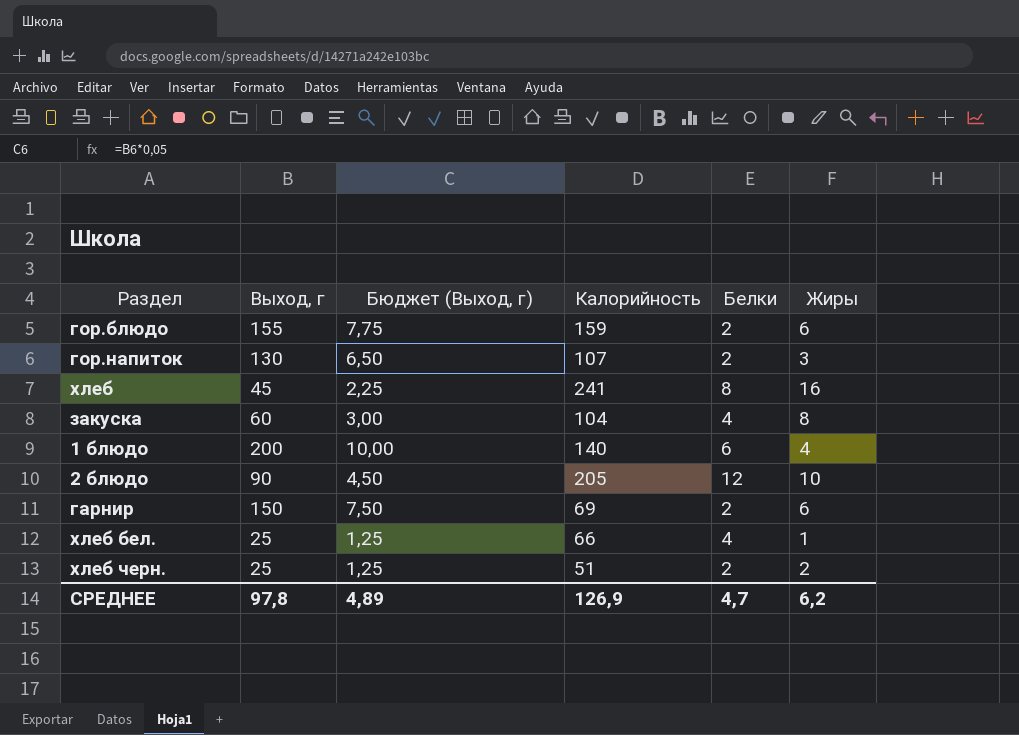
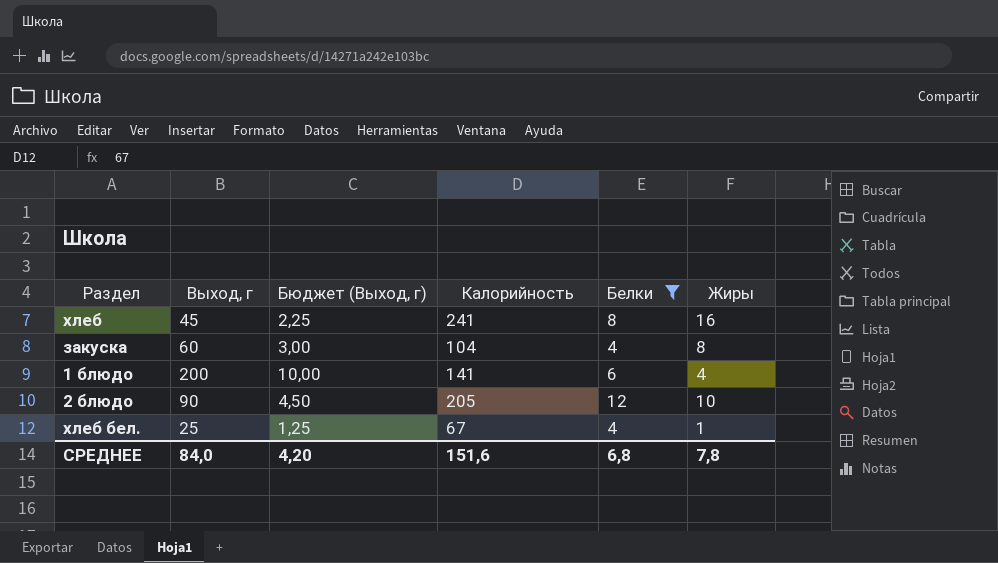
filter: none -> Белки != 2
1 блюдо | Калорийность: 140 -> 141
хлеб бел. | Калорийность: 66 -> 67
СРЕДНЕЕ | Выход, г: 97,8 -> 84,0
СРЕДНЕЕ | Бюджет (Выход, г): 4,89 -> 4,20
СРЕДНЕЕ | Калорийность: 126,9 -> 151,6
СРЕДНЕЕ | Белки: 4,7 -> 6,8
СРЕДНЕЕ | Жиры: 6,2 -> 7,8

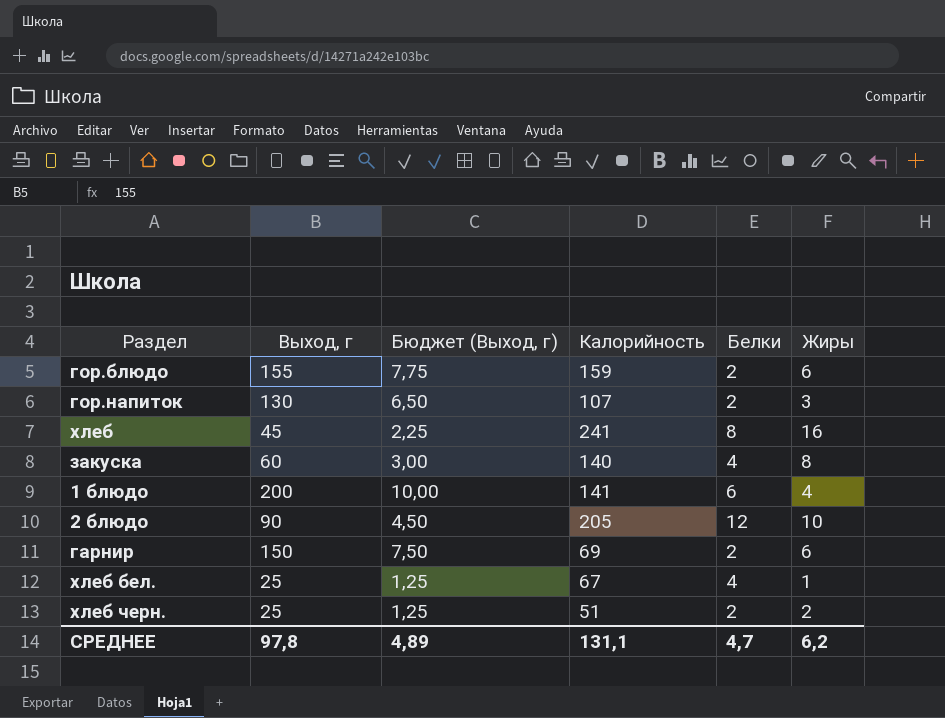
filter: Белки != 2 -> none
закуска | Калорийность: 104 -> 140
СРЕДНЕЕ | Выход, г: 84,0 -> 97,8
СРЕДНЕЕ | Бюджет (Выход, г): 4,20 -> 4,89
СРЕДНЕЕ | Калорийность: 151,6 -> 131,1
СРЕДНЕЕ | Белки: 6,8 -> 4,7
СРЕДНЕЕ | Жиры: 7,8 -> 6,2

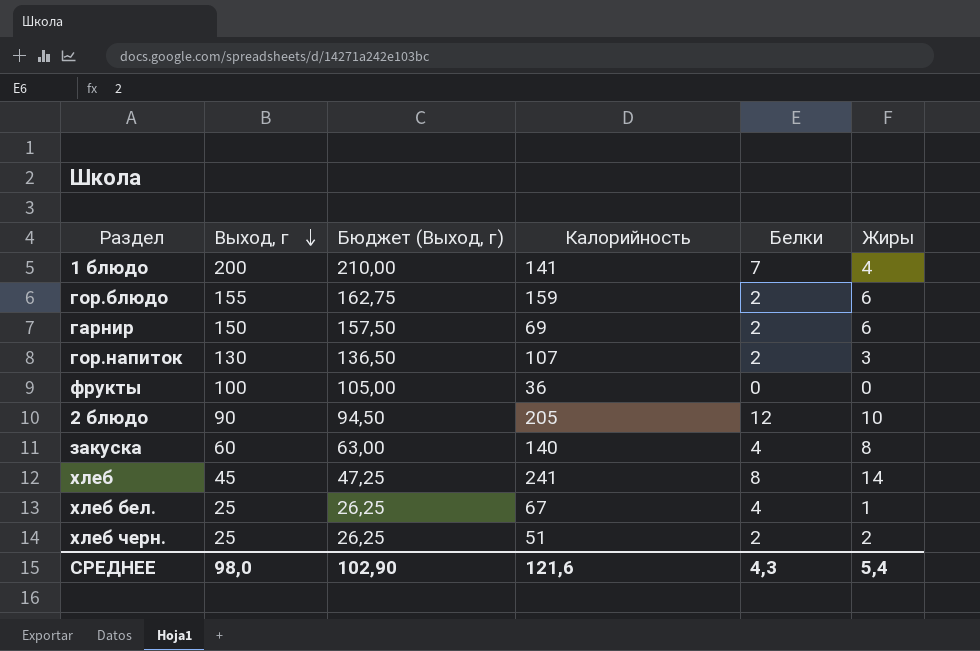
row order: none -> Выход, г descending
column Бюджет (Выход, г) | formula: [Выход, г] * 0,05 -> [Выход, г] * 1,05
1 блюдо | Белки: 6 -> 7
row фрукты: none -> 100 | 105,00 | 36 | 0 | 0
хлеб | Жиры: 16 -> 14
СРЕДНЕЕ | Выход, г: 97,8 -> 98,0
СРЕДНЕЕ | Бюджет (Выход, г): 4,89 -> 102,90
СРЕДНЕЕ | Калорийность: 131,1 -> 121,6
СРЕДНЕЕ | Белки: 4,7 -> 4,3
СРЕДНЕЕ | Жиры: 6,2 -> 5,4

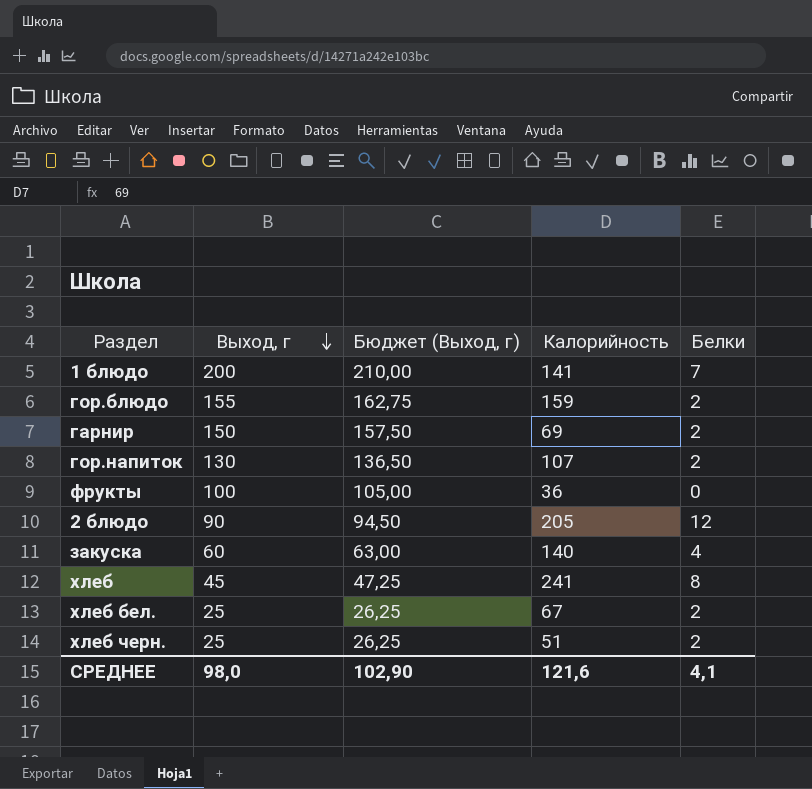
column Жиры | position: 6 -> none
хлеб бел. | Белки: 4 -> 2
СРЕДНЕЕ | Белки: 4,3 -> 4,1

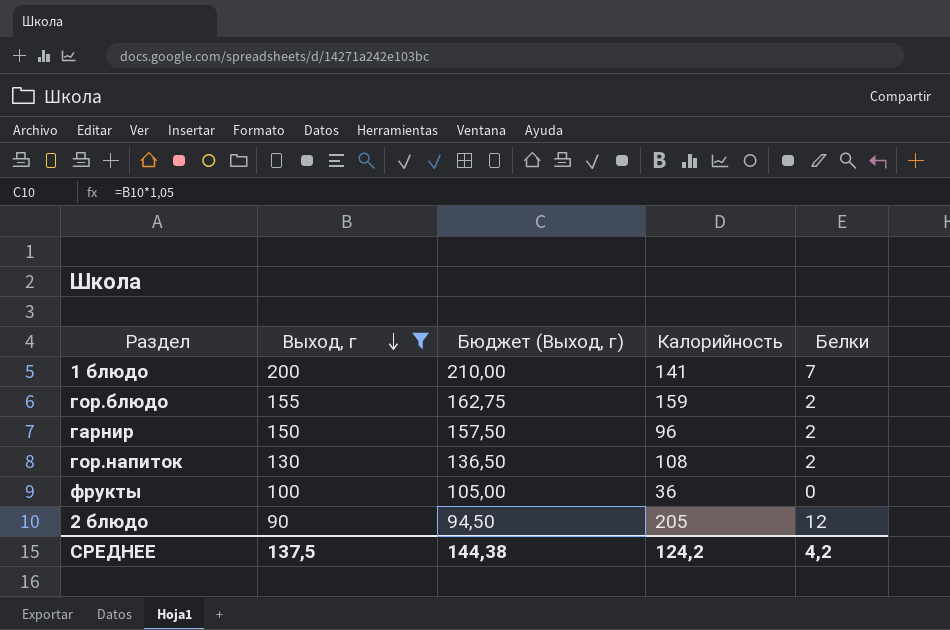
filter: none -> Выход, г >= 90
гарнир | Калорийность: 69 -> 96
гор.напиток | Калорийность: 107 -> 108
СРЕДНЕЕ | Выход, г: 98,0 -> 137,5
СРЕДНЕЕ | Бюджет (Выход, г): 102,90 -> 144,38
СРЕДНЕЕ | Калорийность: 121,6 -> 124,2
СРЕДНЕЕ | Белки: 4,1 -> 4,2

